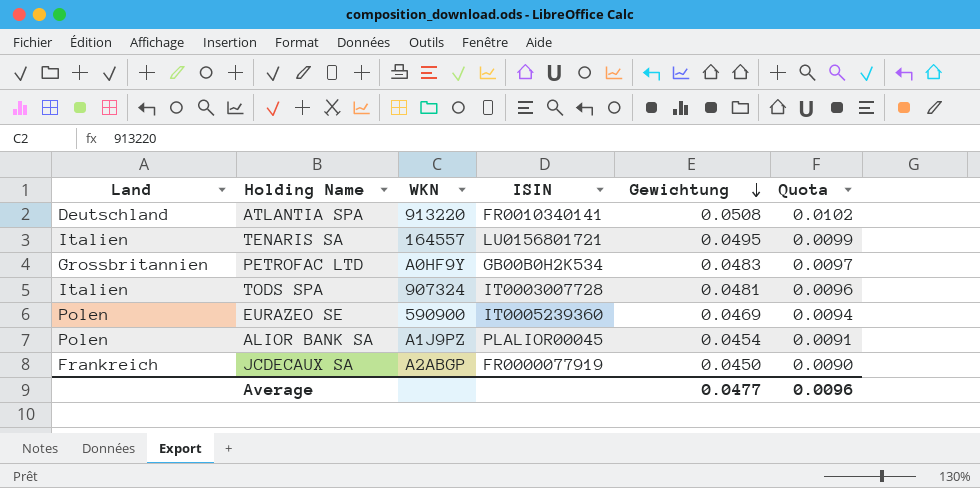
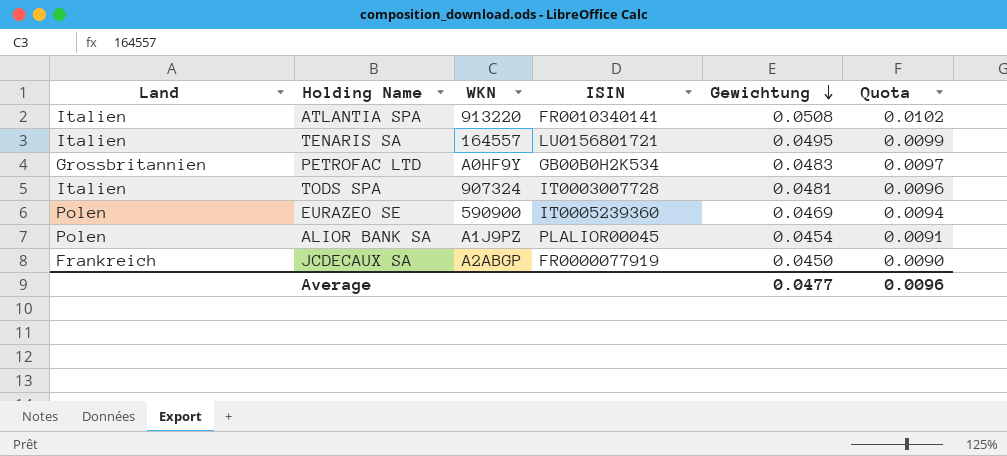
ATLANTIA SPA | Land: Deutschland -> Italien

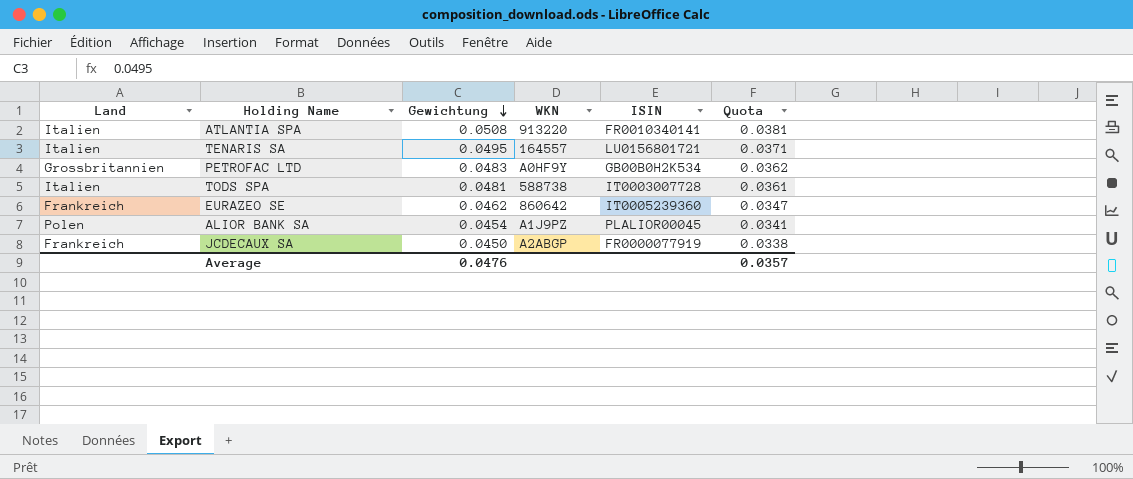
column Gewichtung | position: 5 -> 3
column Quota | formula: [Gewichtung] * 0.2 -> [Gewichtung] * 0.75
TODS SPA | WKN: 907324 -> 588738
EURAZEO SE | Land: Polen -> Frankreich
EURAZEO SE | Gewichtung: 0.0469 -> 0.0462
EURAZEO SE | WKN: 590900 -> 860642
Average | Gewichtung: 0.0477 -> 0.0476
Average | Quota: 0.0096 -> 0.0357

